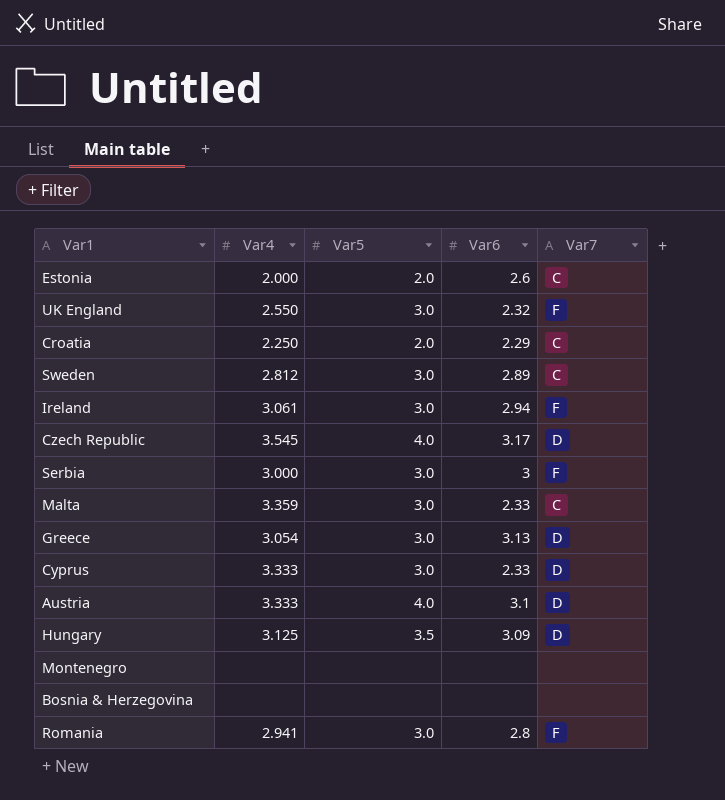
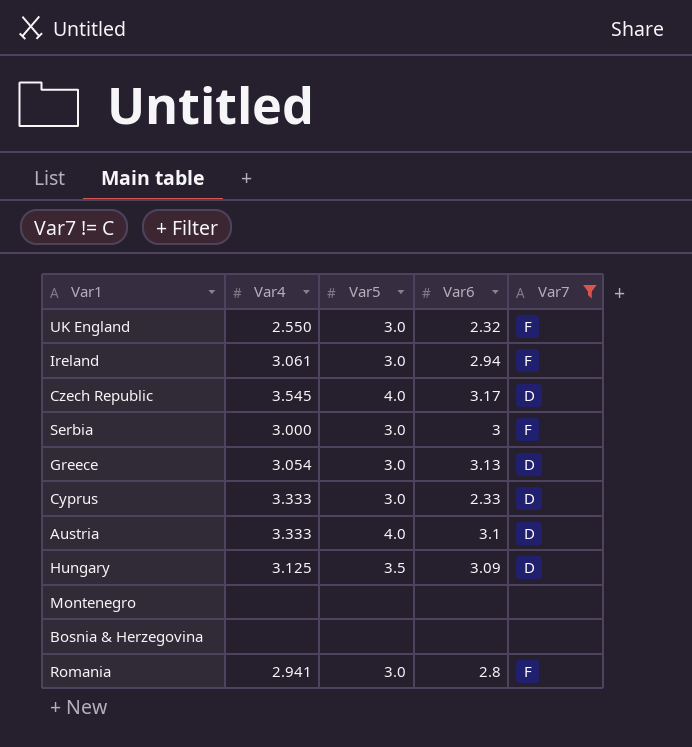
filter: none -> Var7 != C

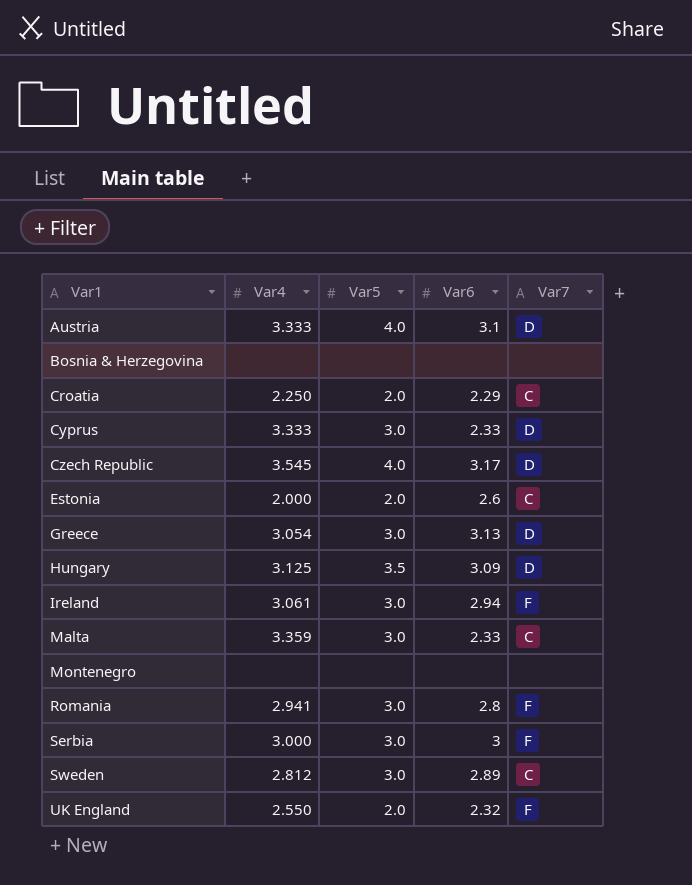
filter: Var7 != C -> none
row order: none -> Var1 ascending
UK England | Var5: 3.0 -> 2.0

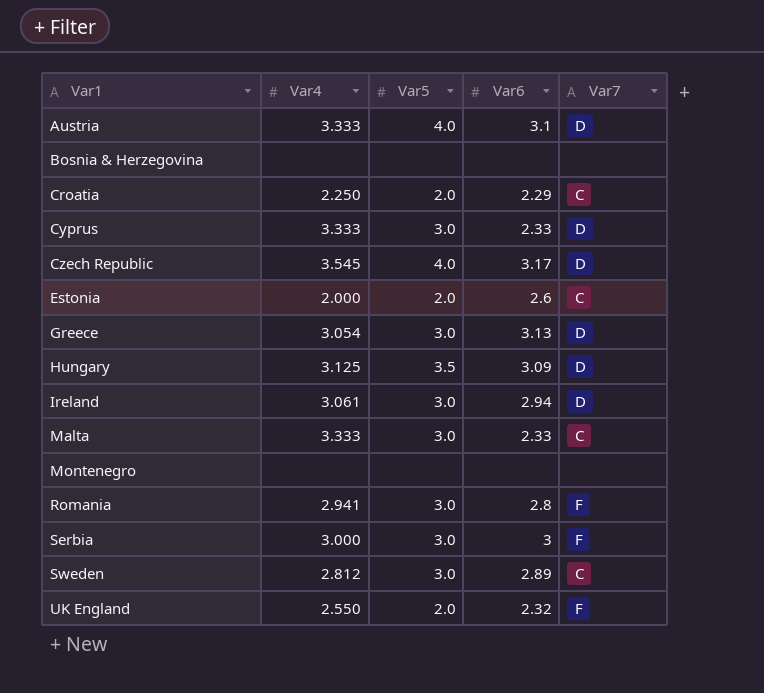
Ireland | Var7: F -> D
Malta | Var4: 3.359 -> 3.333

